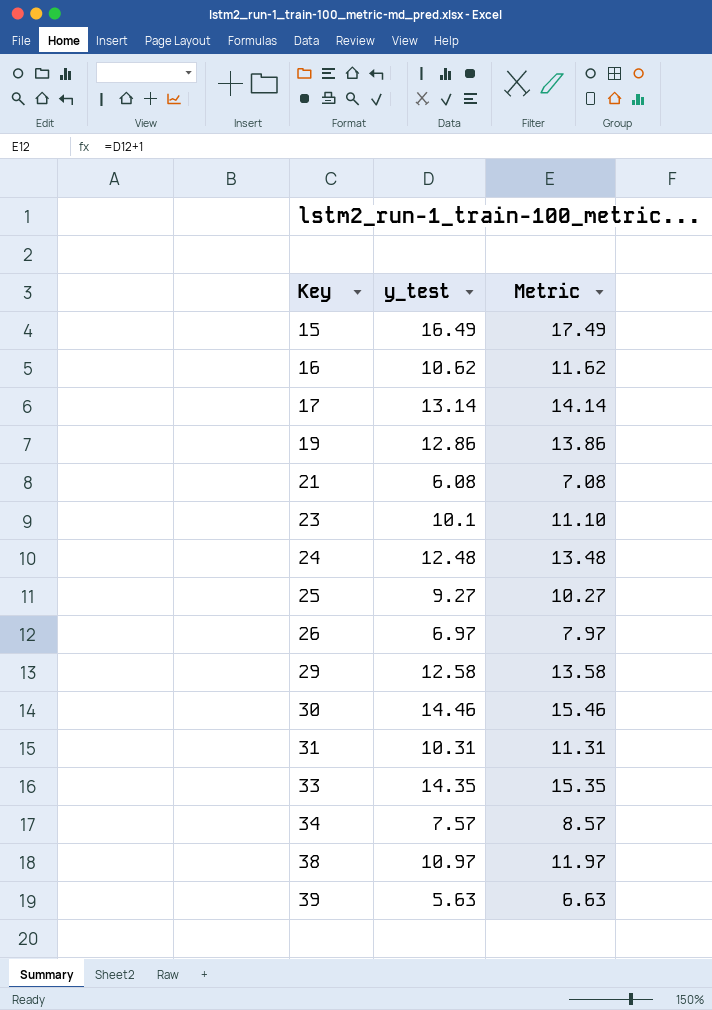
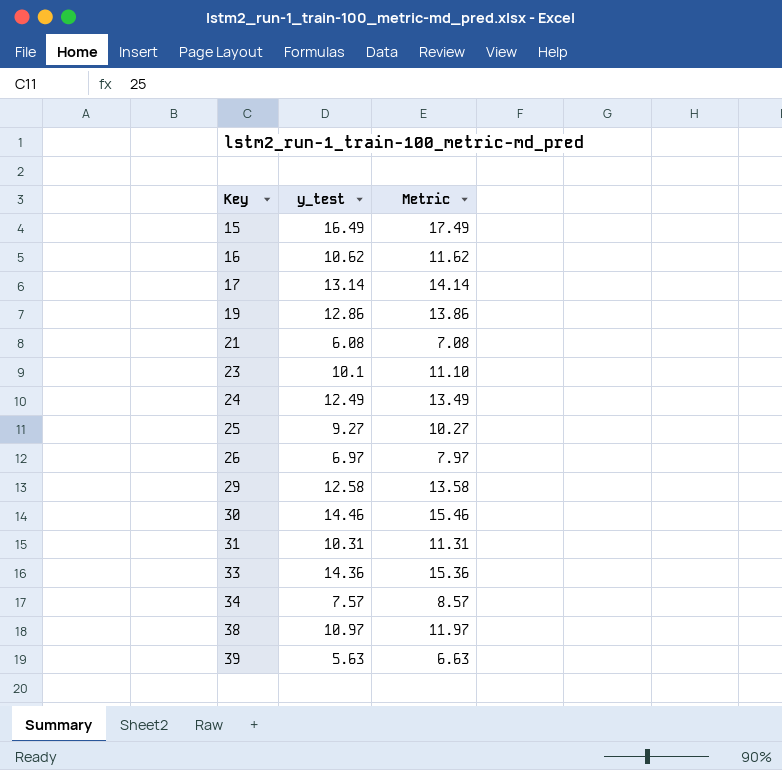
24 | y_test: 12.48 -> 12.49
24 | Metric: 13.48 -> 13.49
33 | y_test: 14.35 -> 14.36
33 | Metric: 15.35 -> 15.36

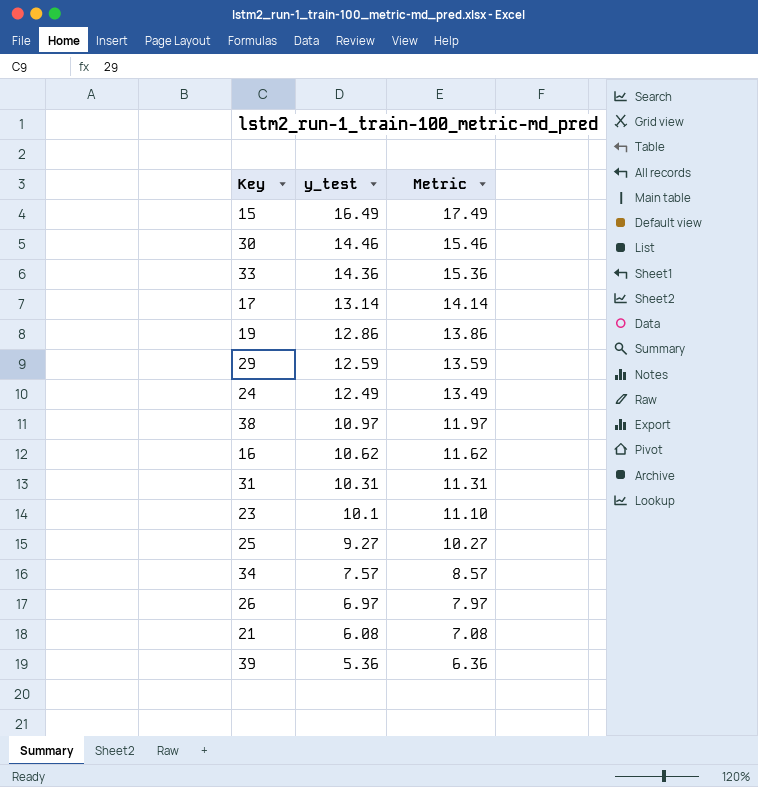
row order: Key ascending -> y_test descending
29 | y_test: 12.58 -> 12.59
29 | Metric: 13.58 -> 13.59
39 | y_test: 5.63 -> 5.36
39 | Metric: 6.63 -> 6.36

